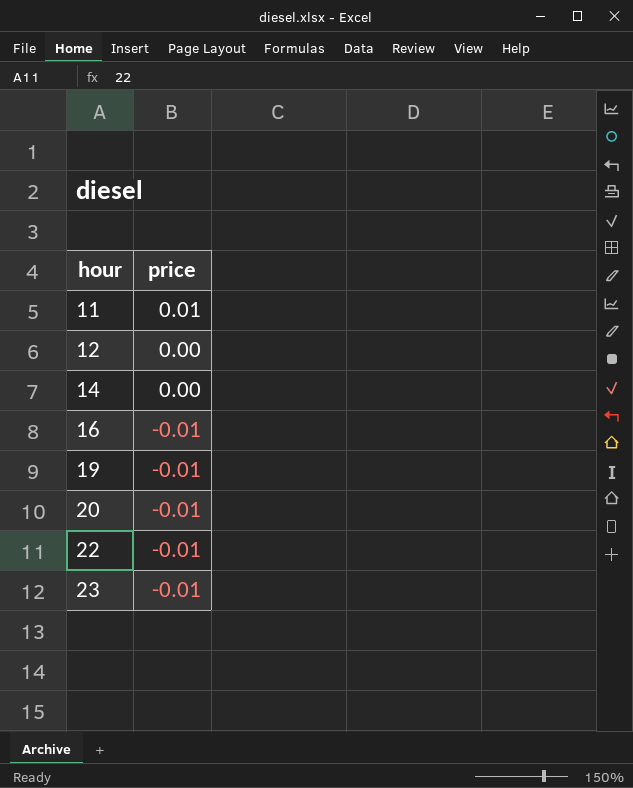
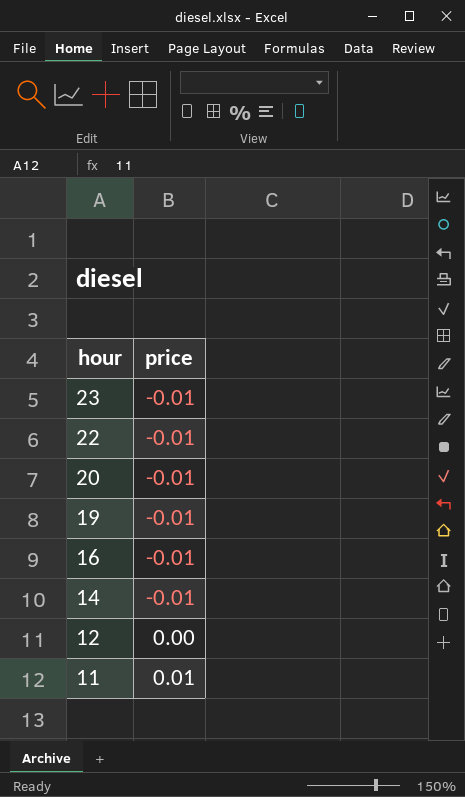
row order: hour ascending -> hour descending
14 | price: 0.00 -> -0.01

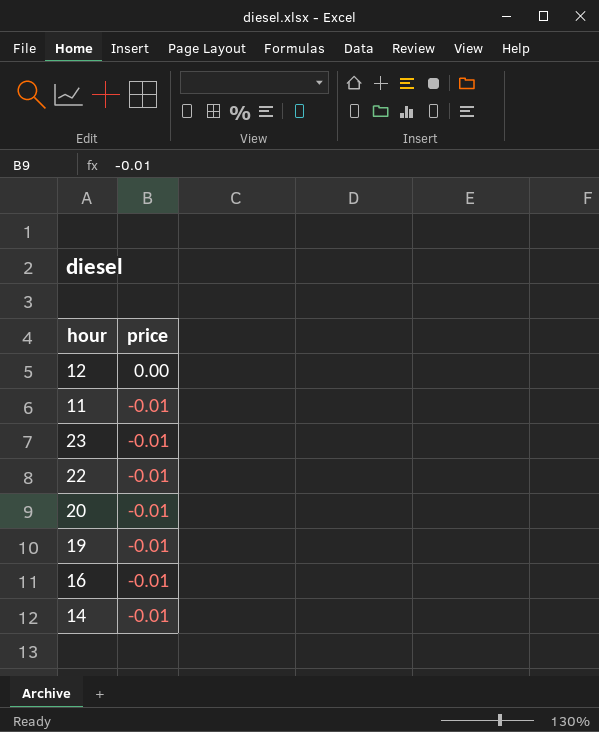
row order: hour descending -> price descending
11 | price: 0.01 -> -0.01

